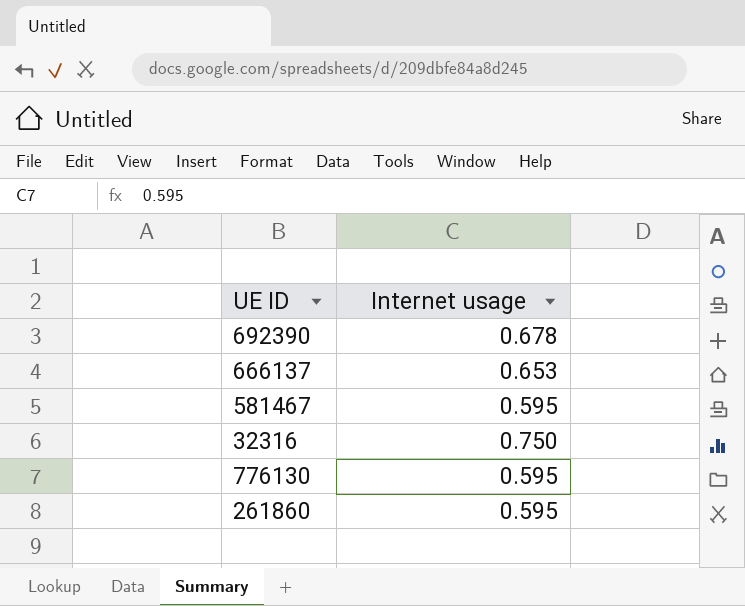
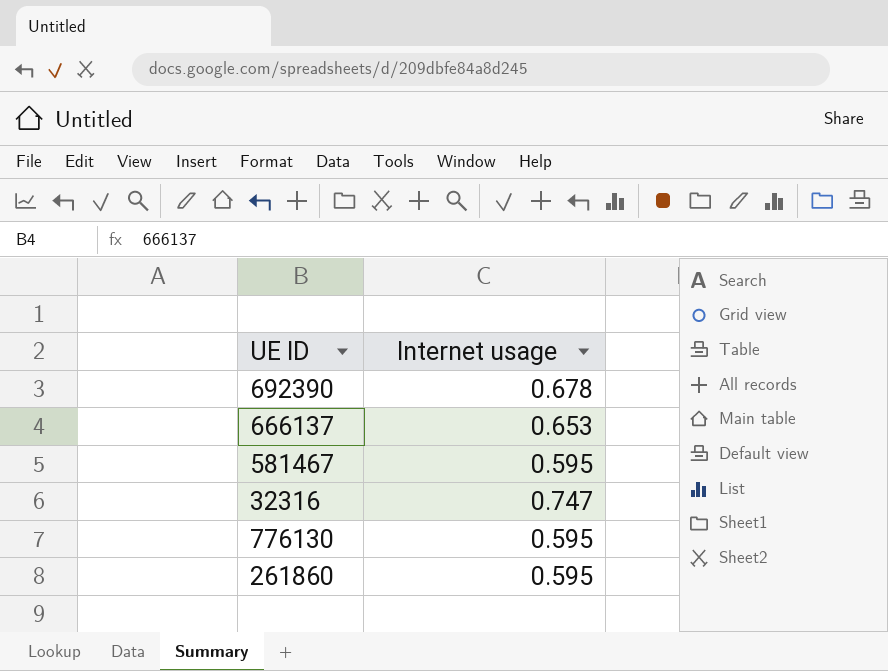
32316 | Internet usage: 0.750 -> 0.747

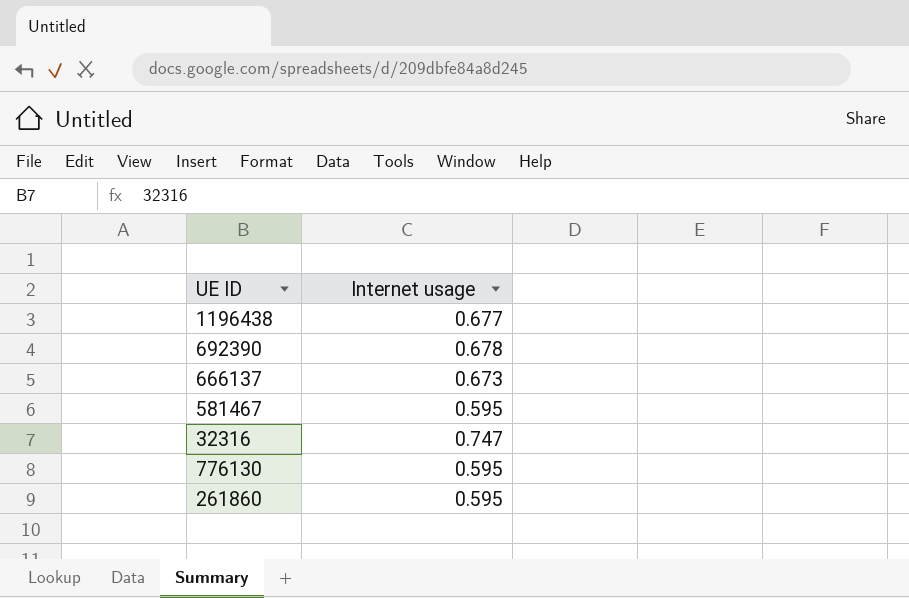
row 1196438: none -> 0.677
666137 | Internet usage: 0.653 -> 0.673

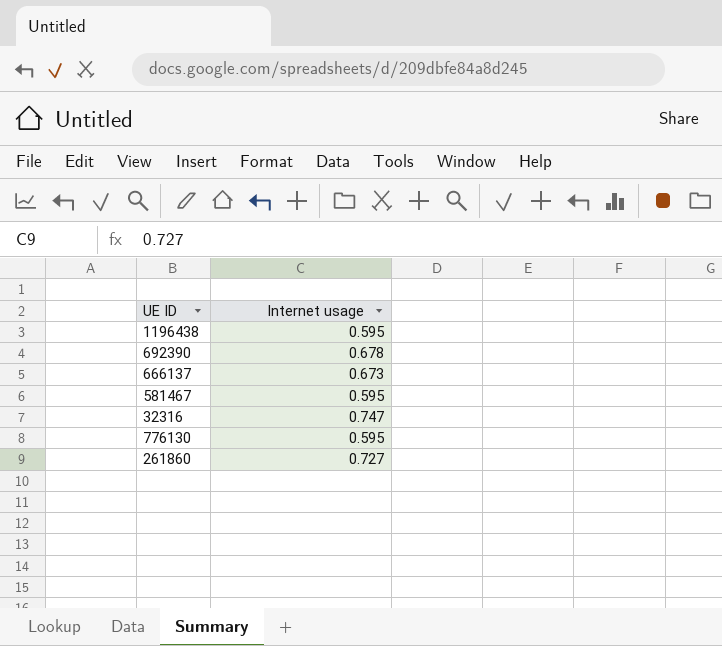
1196438 | Internet usage: 0.677 -> 0.595
261860 | Internet usage: 0.595 -> 0.727

